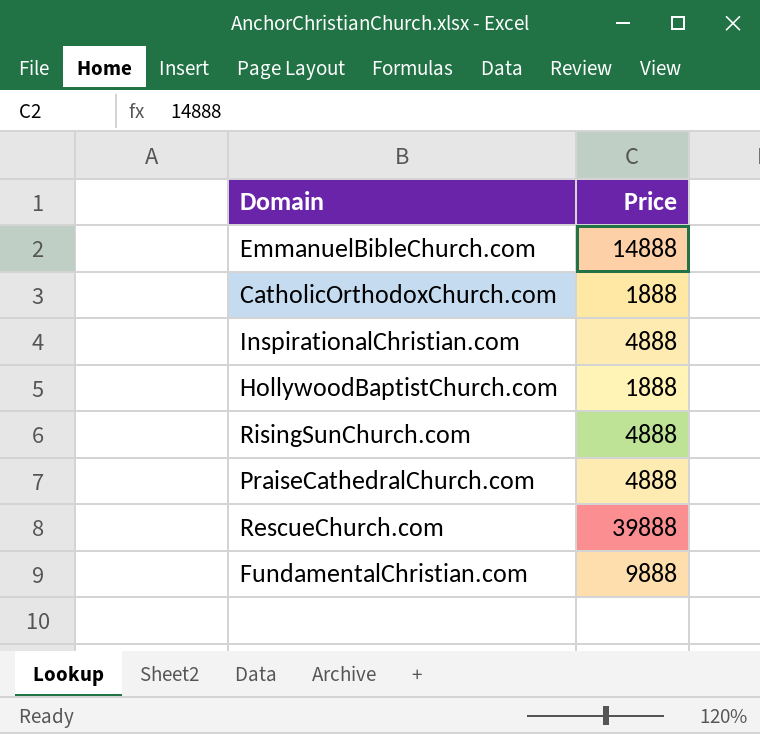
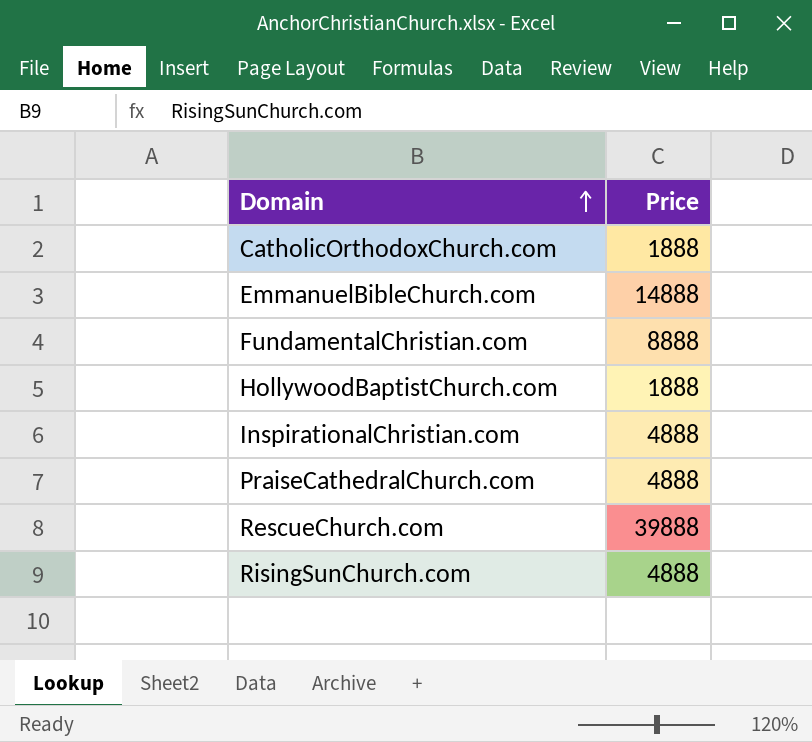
row order: none -> Domain ascending
FundamentalChristian.com | Price: 9888 -> 8888

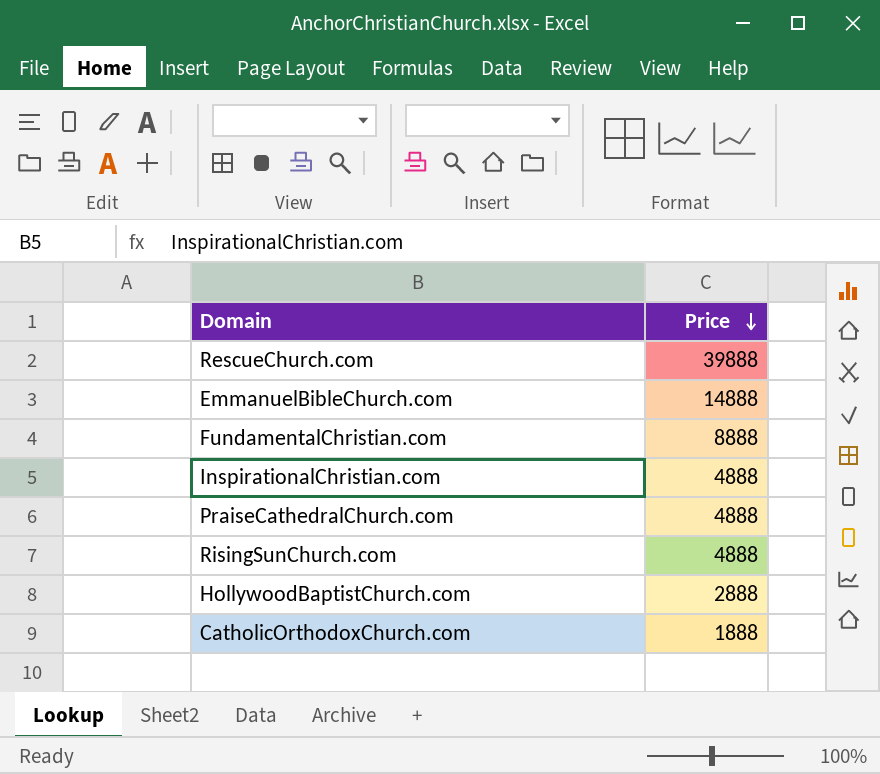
row order: Domain ascending -> Price descending
HollywoodBaptistChurch.com | Price: 1888 -> 2888

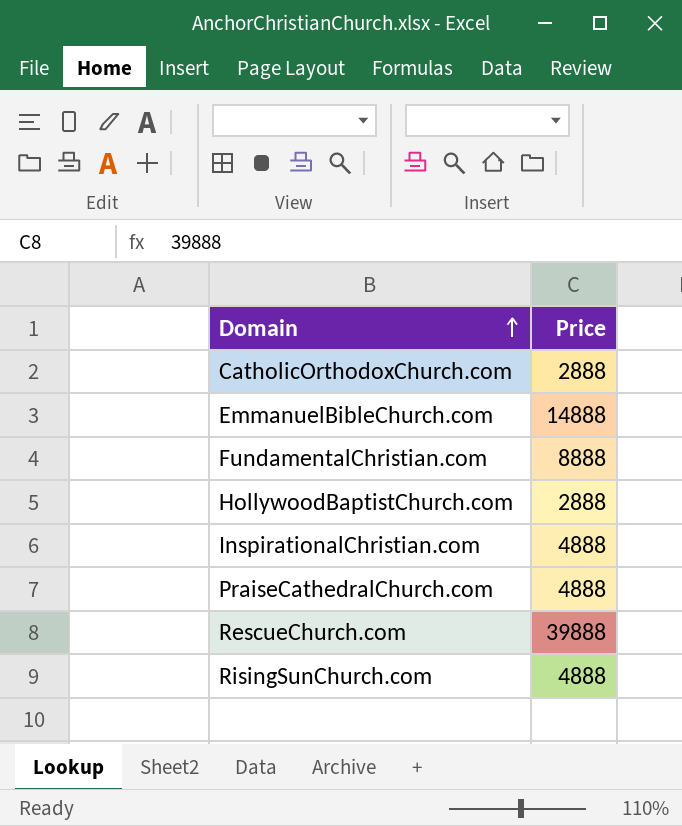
row order: Price descending -> Domain ascending
CatholicOrthodoxChurch.com | Price: 1888 -> 2888

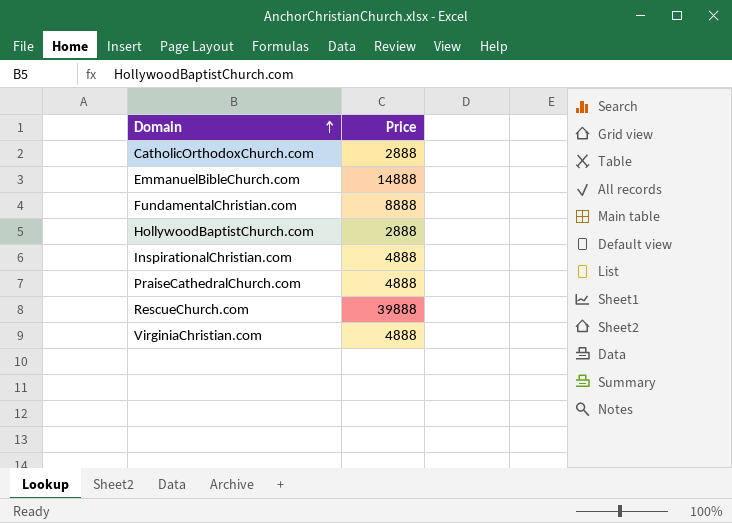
row RisingSunChurch.com: 4888 -> none
row VirginiaChristian.com: none -> 4888

